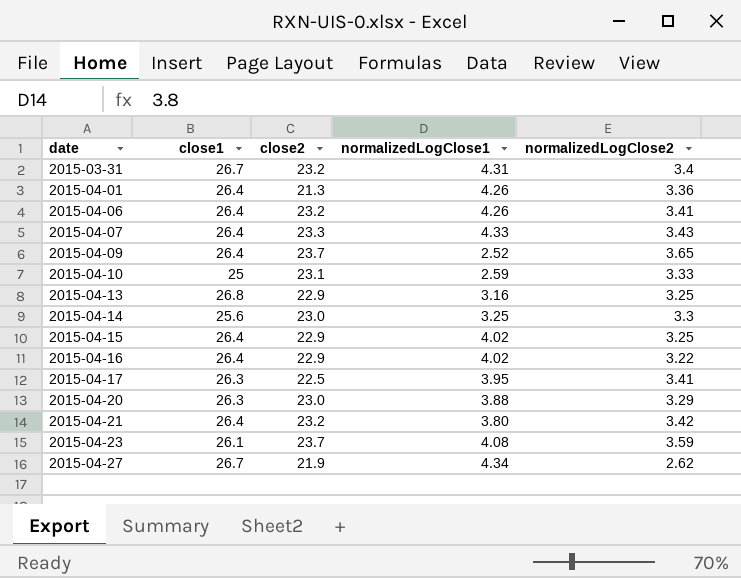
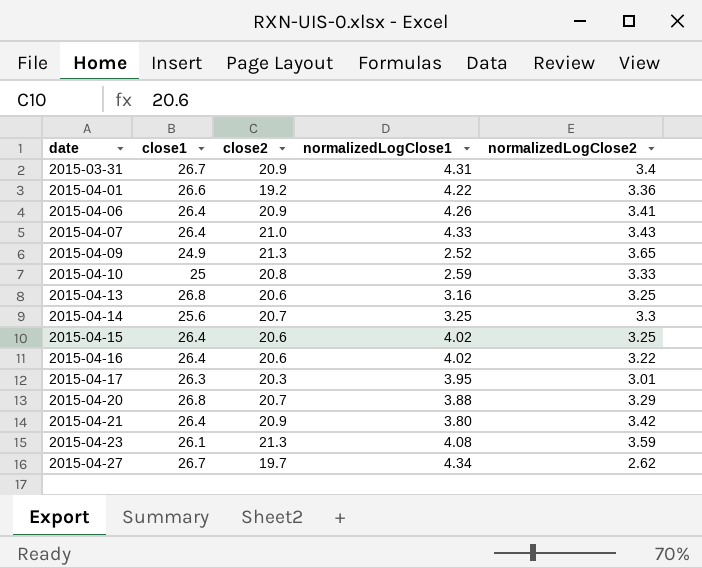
2015-03-31 | close2: 23.2 -> 20.9
2015-04-01 | close1: 26.4 -> 26.6
2015-04-01 | close2: 21.3 -> 19.2
2015-04-01 | normalizedLogClose1: 4.26 -> 4.22
2015-04-06 | close2: 23.2 -> 20.9
2015-04-07 | close2: 23.3 -> 21.0
2015-04-09 | close1: 26.4 -> 24.9
2015-04-09 | close2: 23.7 -> 21.3
2015-04-10 | close2: 23.1 -> 20.8
2015-04-13 | close2: 22.9 -> 20.6
2015-04-14 | close2: 23.0 -> 20.7
2015-04-15 | close2: 22.9 -> 20.6
2015-04-16 | close2: 22.9 -> 20.6
2015-04-17 | close2: 22.5 -> 20.3
2015-04-17 | normalizedLogClose2: 3.41 -> 3.01
2015-04-20 | close1: 26.3 -> 26.8
2015-04-20 | close2: 23.0 -> 20.7
2015-04-21 | close2: 23.2 -> 20.9
2015-04-23 | close2: 23.7 -> 21.3
2015-04-27 | close2: 21.9 -> 19.7

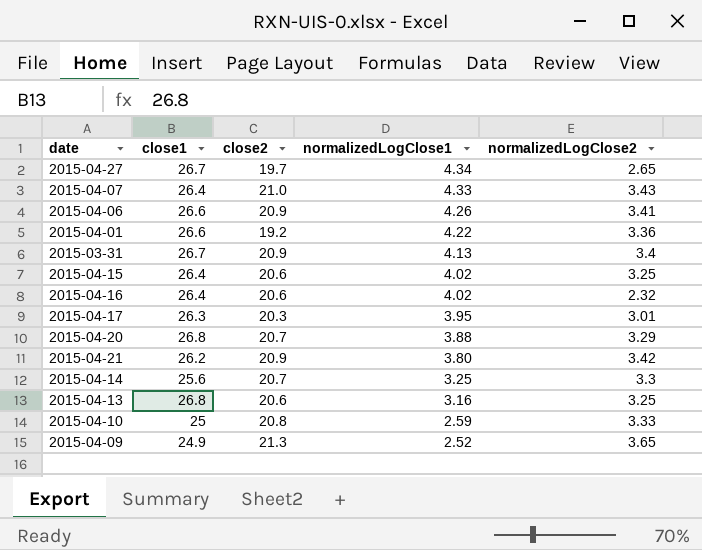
row order: date ascending -> normalizedLogClose1 descending
row 2015-04-23: 26.1 | 21.3 | 4.08 | 3.59 -> none
2015-04-27 | normalizedLogClose2: 2.62 -> 2.65
2015-04-06 | close1: 26.4 -> 26.6
2015-03-31 | normalizedLogClose1: 4.31 -> 4.13
2015-04-16 | normalizedLogClose2: 3.22 -> 2.32
2015-04-21 | close1: 26.4 -> 26.2

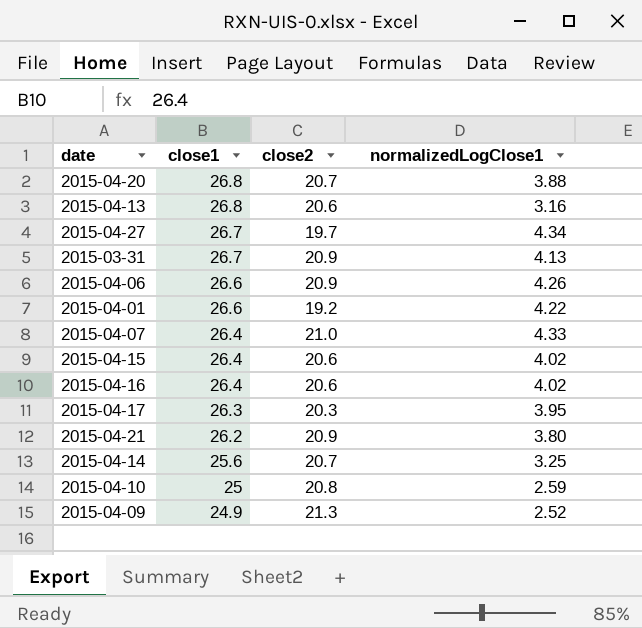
row order: normalizedLogClose1 descending -> close1 descending
column normalizedLogClose2 | position: 5 -> none

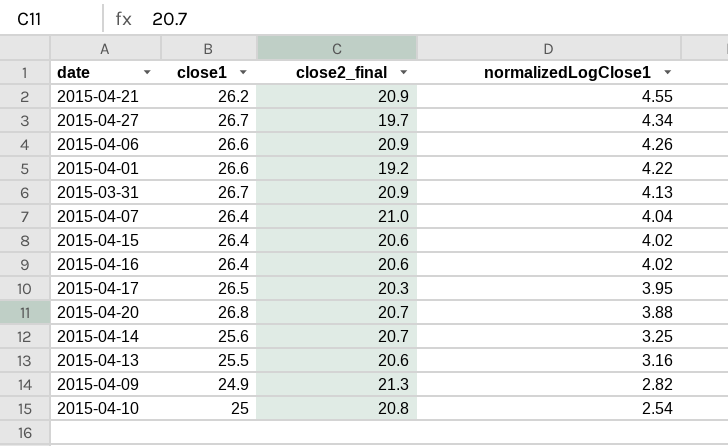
row order: close1 descending -> normalizedLogClose1 descending
column name: close2 -> close2_final
2015-04-21 | normalizedLogClose1: 3.80 -> 4.55
2015-04-07 | normalizedLogClose1: 4.33 -> 4.04
2015-04-17 | close1: 26.3 -> 26.5
2015-04-13 | close1: 26.8 -> 25.5
2015-04-09 | normalizedLogClose1: 2.52 -> 2.82
2015-04-10 | normalizedLogClose1: 2.59 -> 2.54

